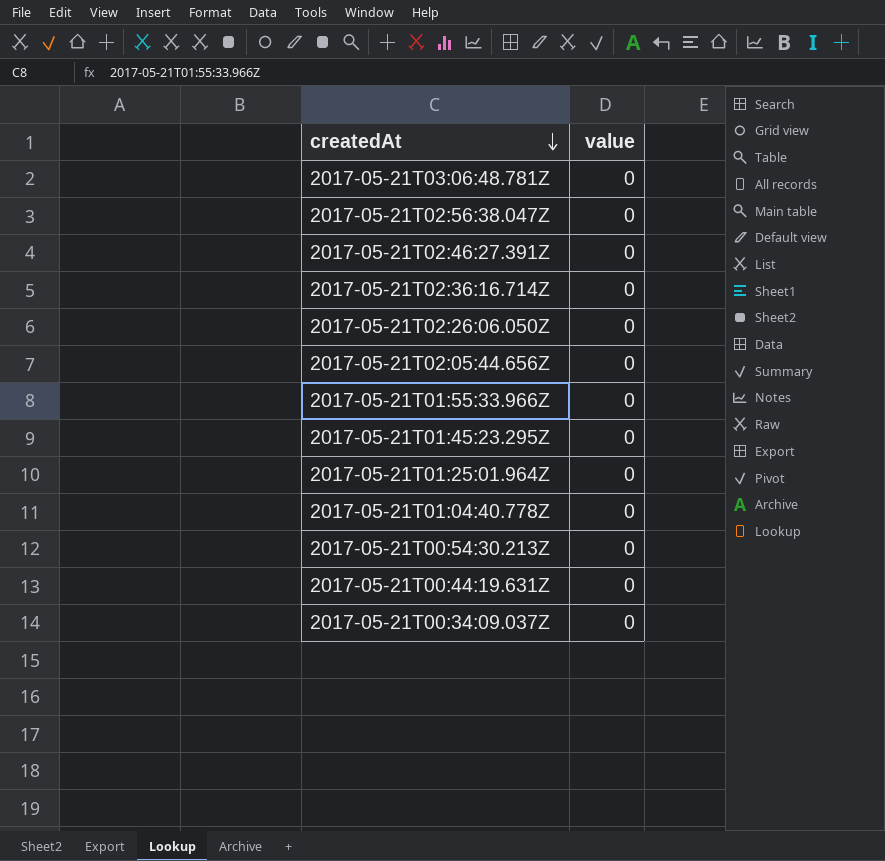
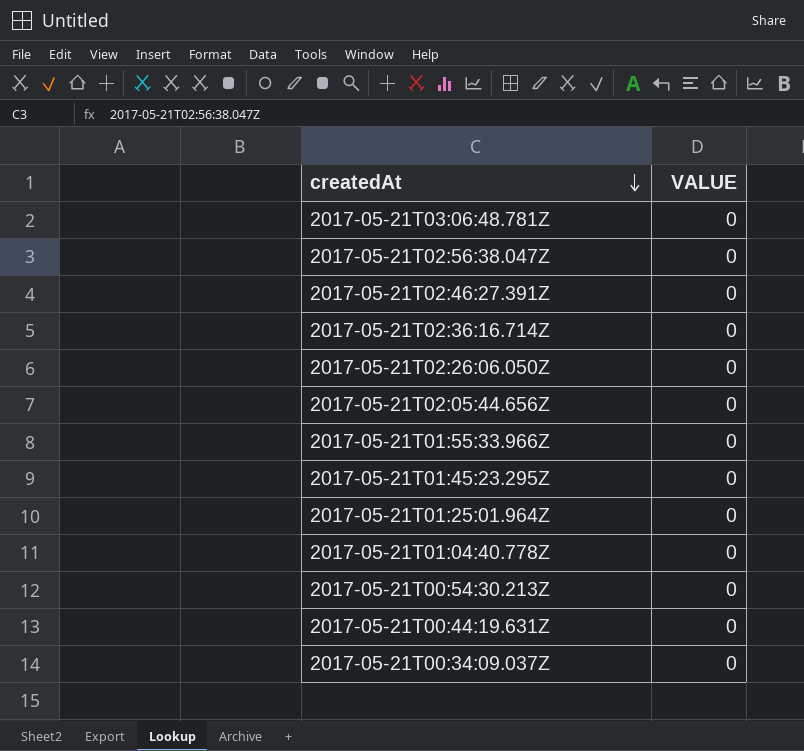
column name: value -> VALUE

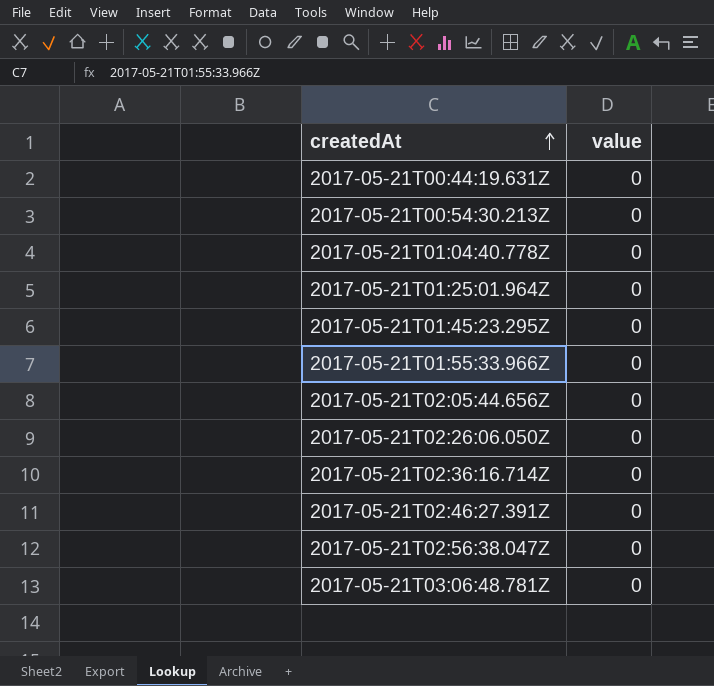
row order: createdAt descending -> createdAt ascending
column name: VALUE -> value
row 2017-05-21T00:34:09.037Z: 0 -> none

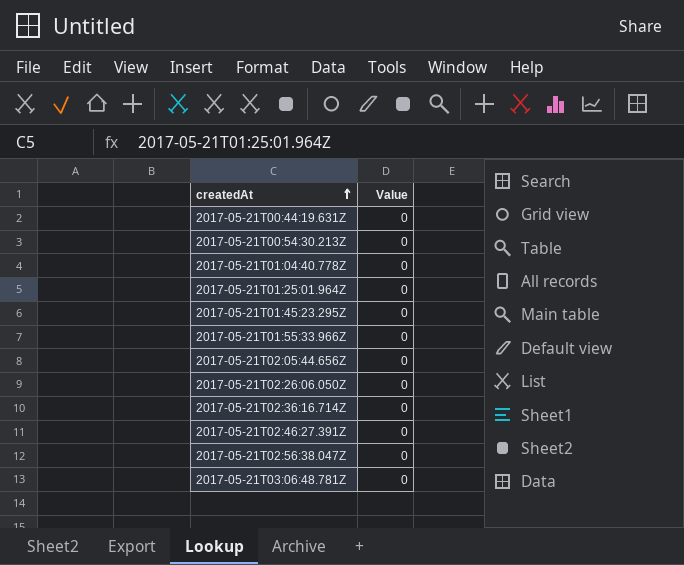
column name: value -> Value

